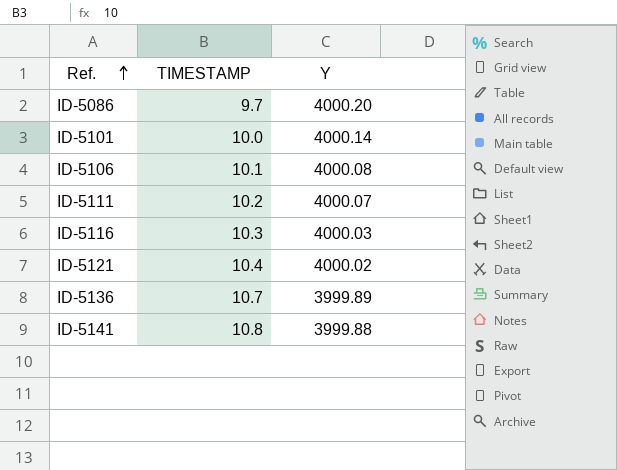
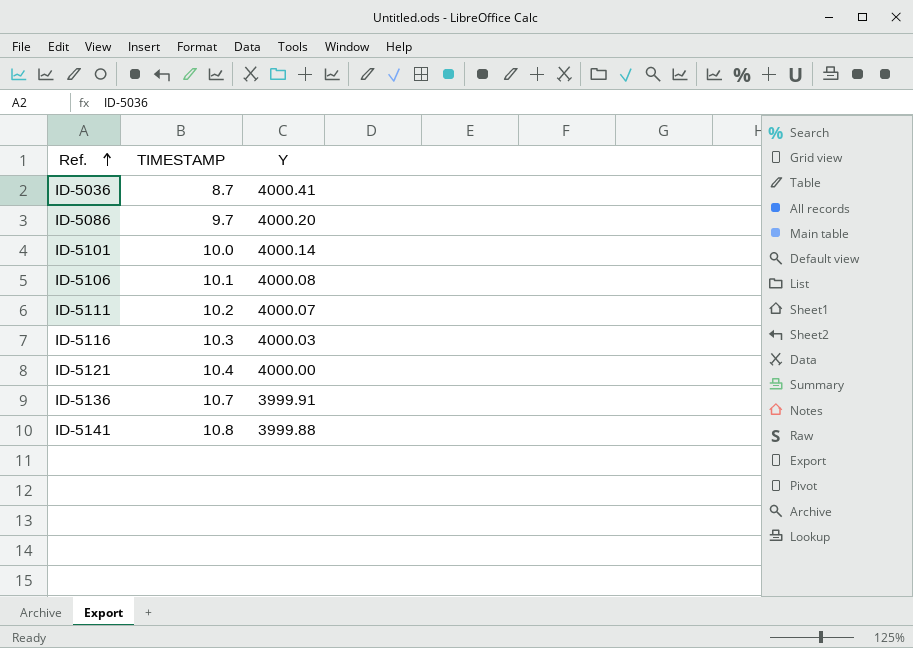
row ID-5036: none -> 8.7 | 4000.41
ID-5121 | Y: 4000.02 -> 4000.00
ID-5136 | Y: 3999.89 -> 3999.91

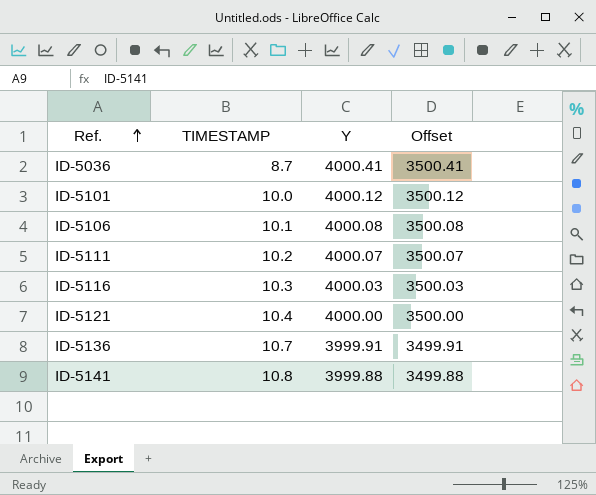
column Offset | formula: none -> [Y] - 500
row ID-5086: 9.7 | 4000.20 -> none
ID-5101 | Y: 4000.14 -> 4000.12

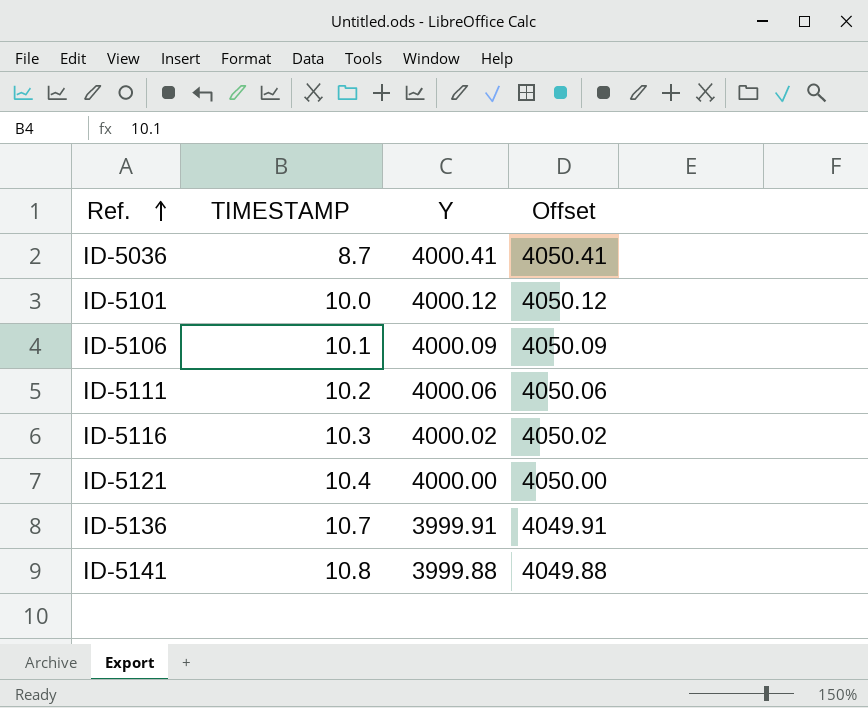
column Offset | formula: [Y] - 500 -> [Y] + 50
ID-5106 | Y: 4000.08 -> 4000.09
ID-5111 | Y: 4000.07 -> 4000.06
ID-5116 | Y: 4000.03 -> 4000.02

